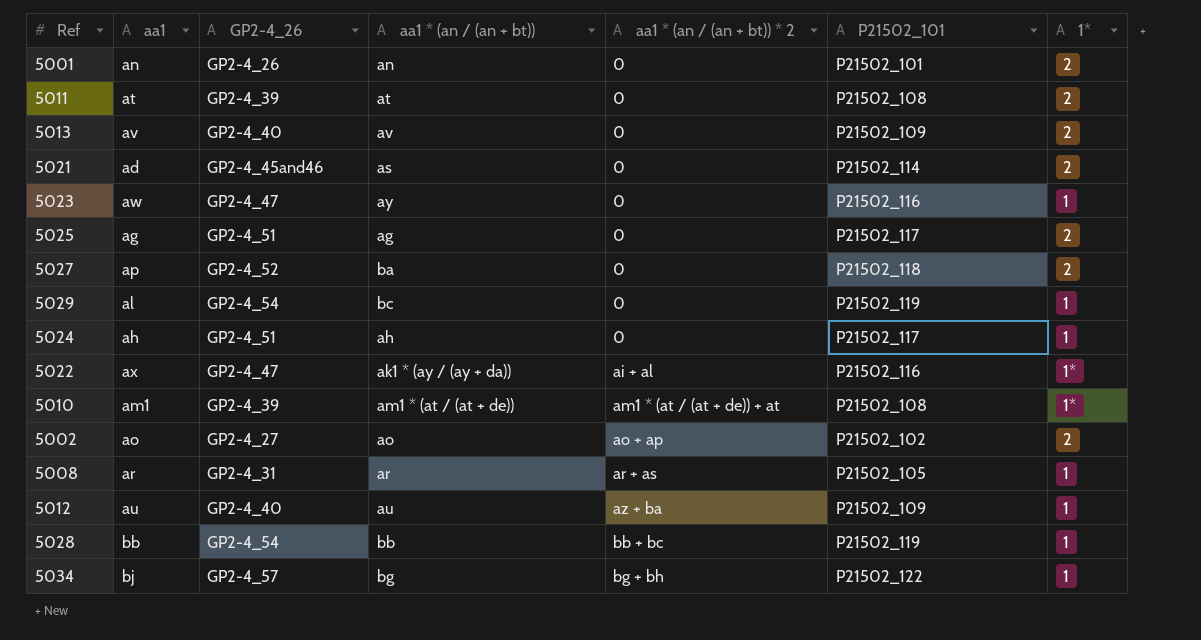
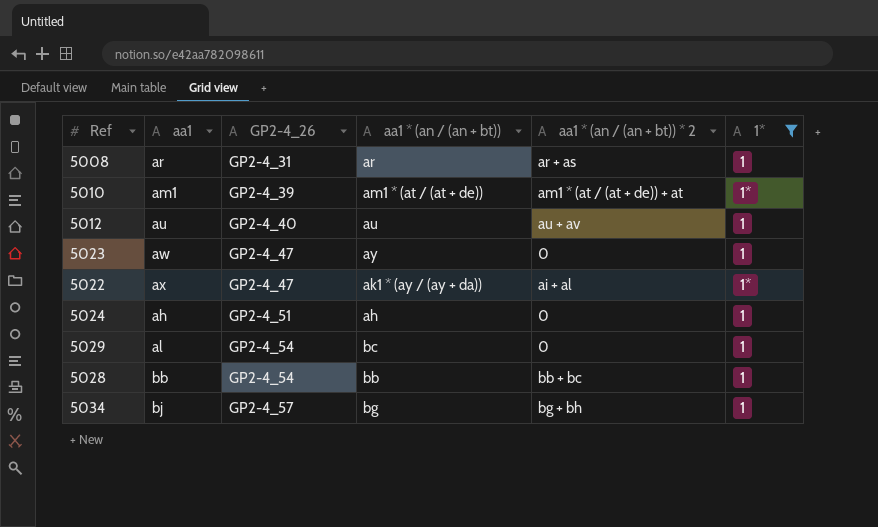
filter: none -> 1* != 2
row order: aa1 * (an / (an + bt)) * 2 ascending -> GP2-4_26 ascending
column P21502_101 | position: 6 -> none
5012 | aa1 * (an / (an + bt)) * 2: az + ba -> au + av

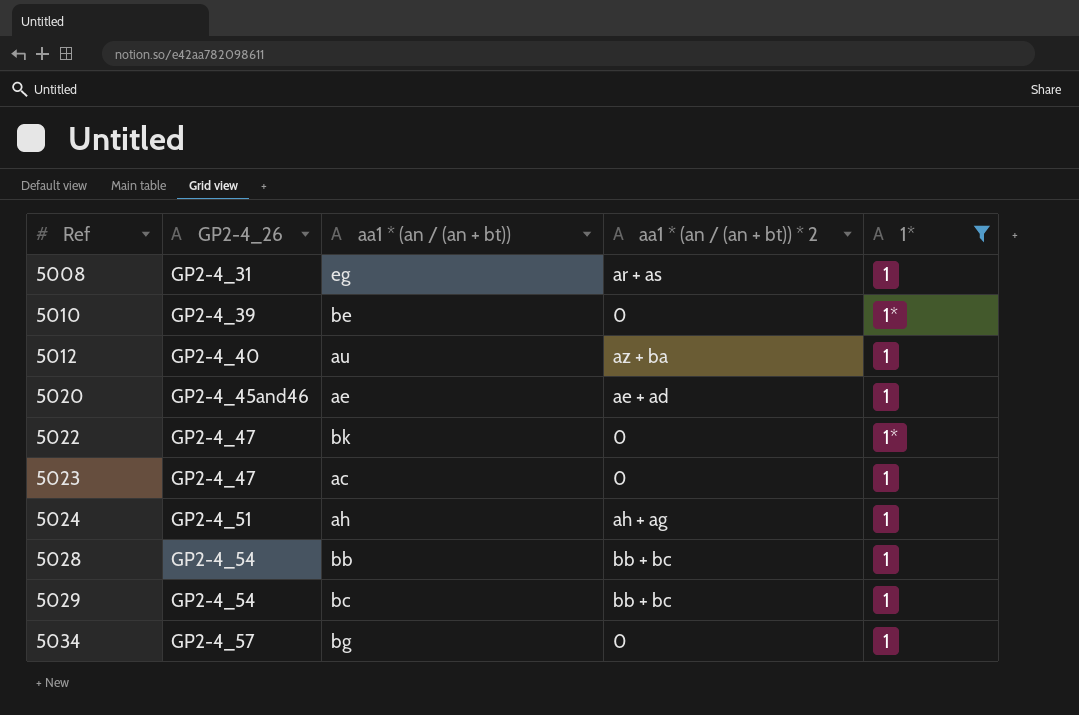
row order: GP2-4_26 ascending -> Ref ascending
column aa1 | position: 2 -> none
5008 | aa1 * (an / (an + bt)): ar -> eg
5010 | aa1 * (an / (an + bt)): am1 * (at / (at + de)) -> be
5010 | aa1 * (an / (an + bt)) * 2: am1 * (at / (at + de)) + at -> 0
5012 | aa1 * (an / (an + bt)) * 2: au + av -> az + ba
row 5020: none -> GP2-4_45and46 | ae | ae + ad | 1
5022 | aa1 * (an / (an + bt)): ak1 * (ay / (ay + da)) -> bk
5022 | aa1 * (an / (an + bt)) * 2: ai + al -> 0
5023 | aa1 * (an / (an + bt)): ay -> ac
5024 | aa1 * (an / (an + bt)) * 2: 0 -> ah + ag
5029 | aa1 * (an / (an + bt)) * 2: 0 -> bb + bc
5034 | aa1 * (an / (an + bt)) * 2: bg + bh -> 0

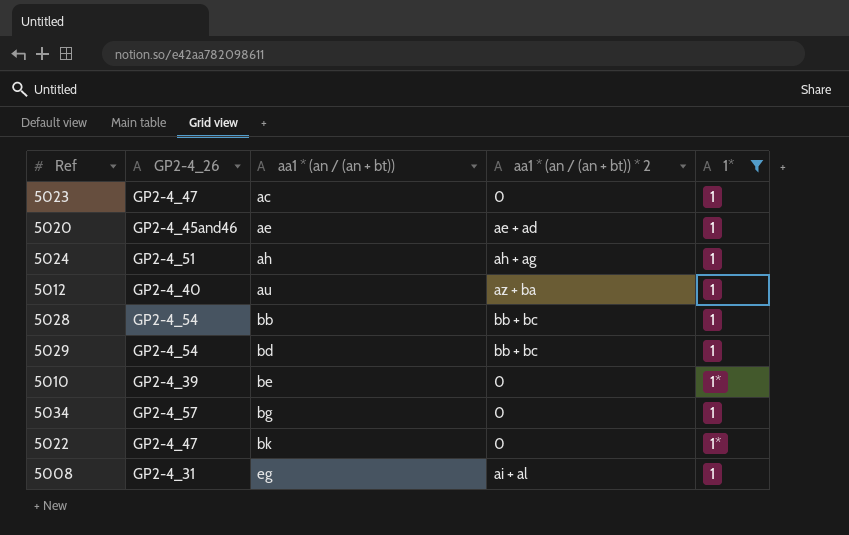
row order: Ref ascending -> aa1 * (an / (an + bt)) ascending
5029 | aa1 * (an / (an + bt)): bc -> bd
5008 | aa1 * (an / (an + bt)) * 2: ar + as -> ai + al

